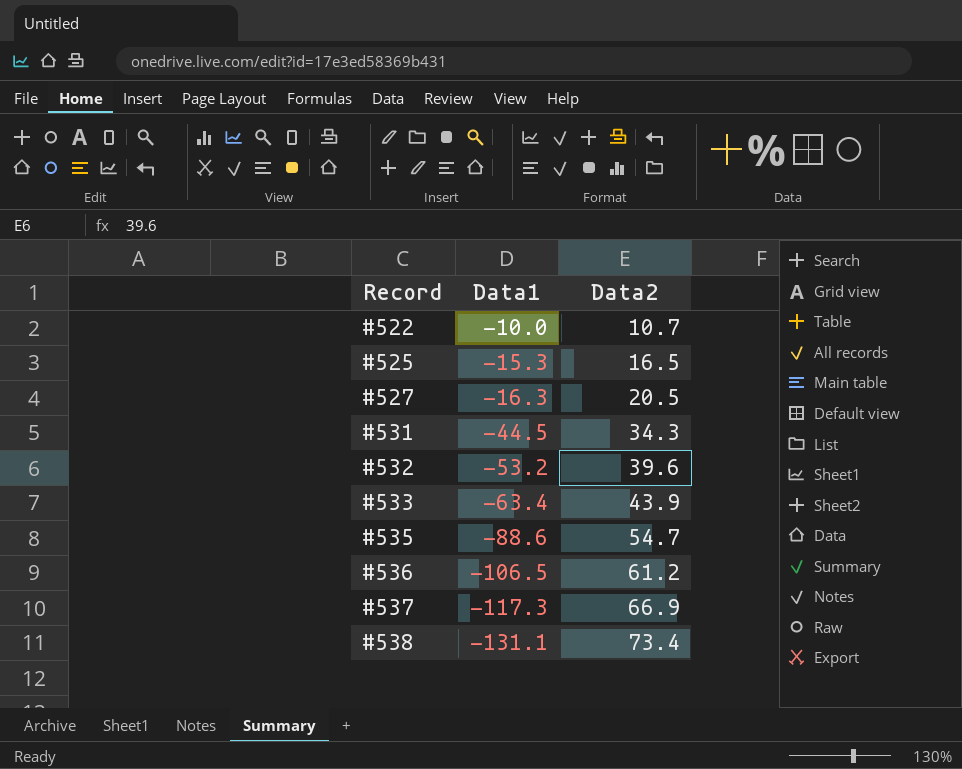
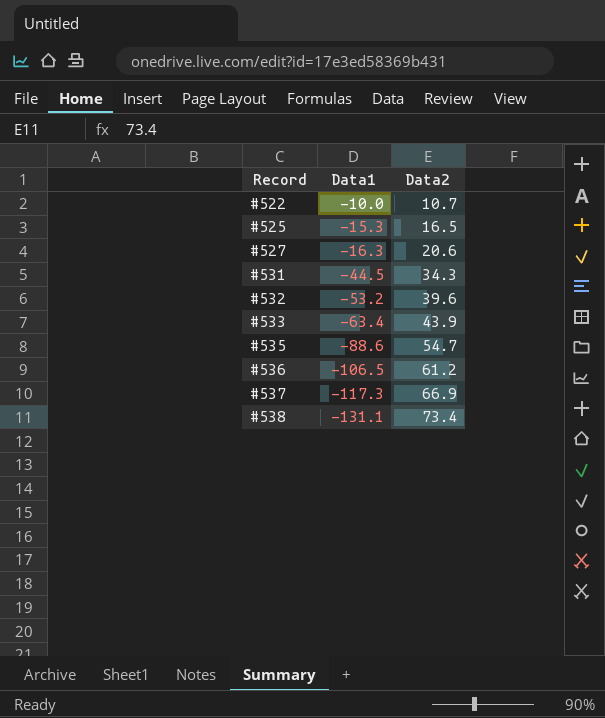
#527 | Data2: 20.5 -> 20.6

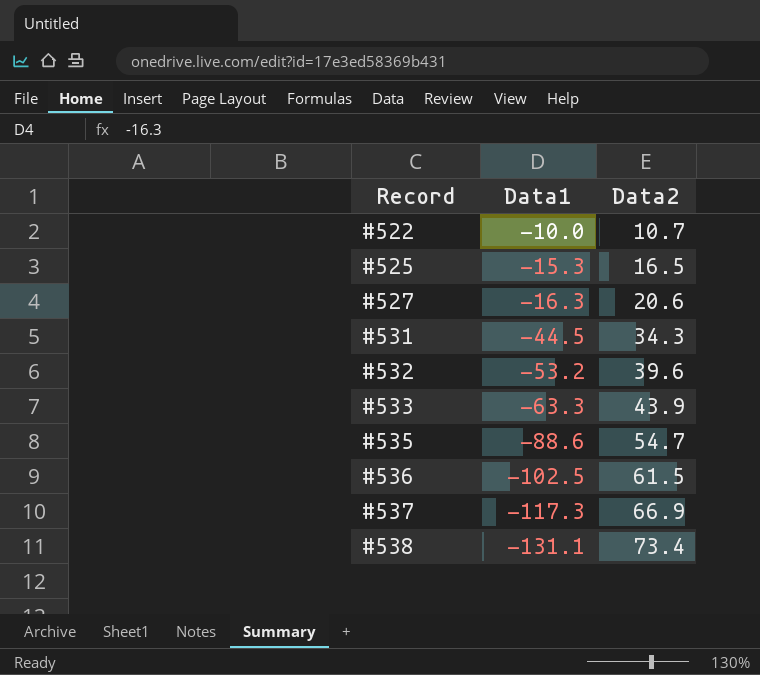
#533 | Data1: -63.4 -> -63.3
#536 | Data1: -106.5 -> -102.5
#536 | Data2: 61.2 -> 61.5

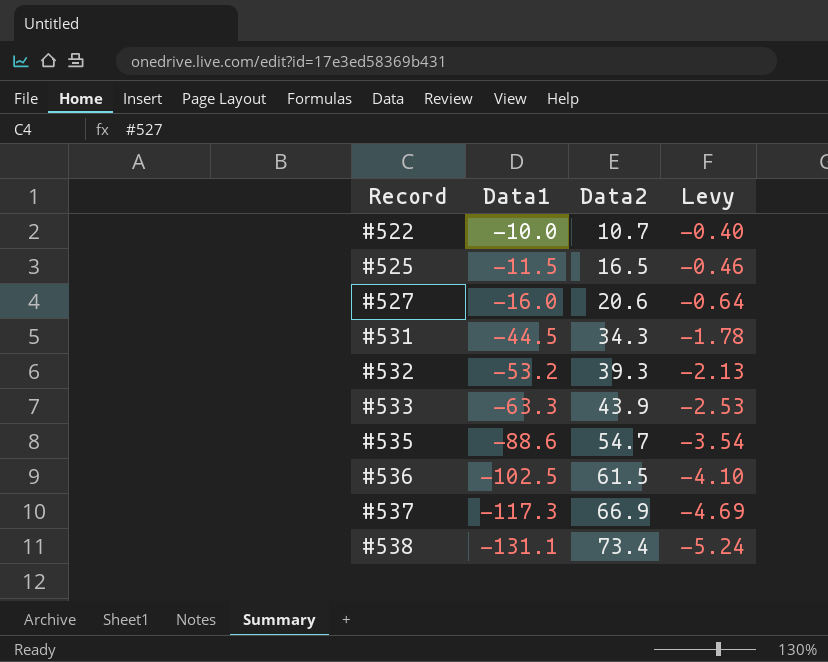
column Levy | formula: none -> [Data1] * 0.04
#525 | Data1: -15.3 -> -11.5
#527 | Data1: -16.3 -> -16.0
#532 | Data2: 39.6 -> 39.3

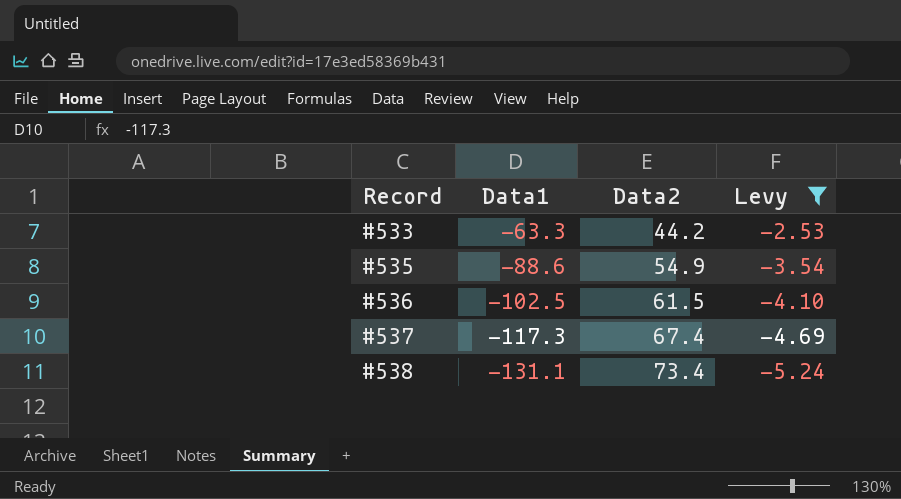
filter: none -> Levy <= -2.53
#533 | Data2: 43.9 -> 44.2
#535 | Data2: 54.7 -> 54.9
#537 | Data2: 66.9 -> 67.4

